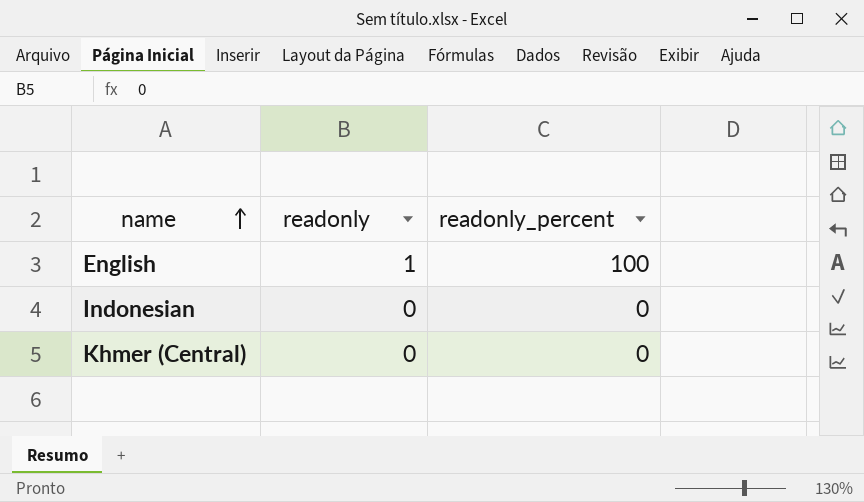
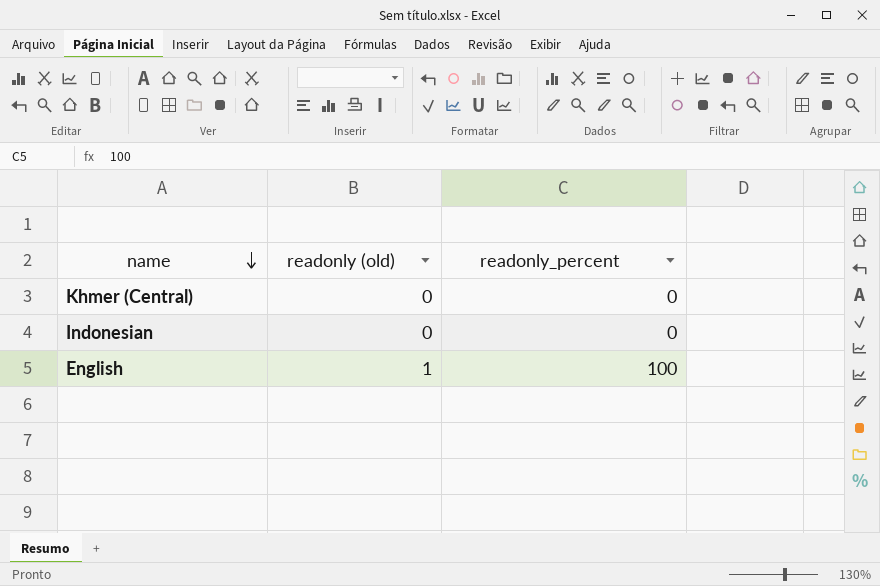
row order: name ascending -> name descending
column name: readonly -> readonly (old)

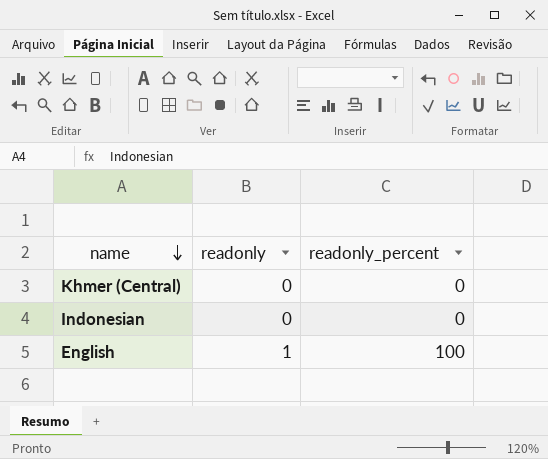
column name: readonly (old) -> readonly

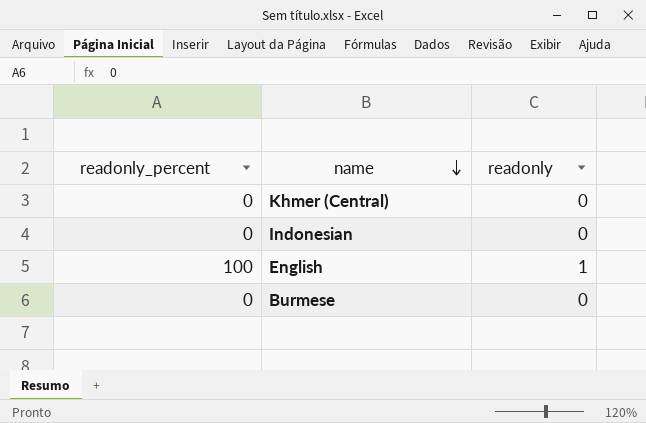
column readonly_percent | position: 3 -> 1
row Burmese: none -> 0 | 0

